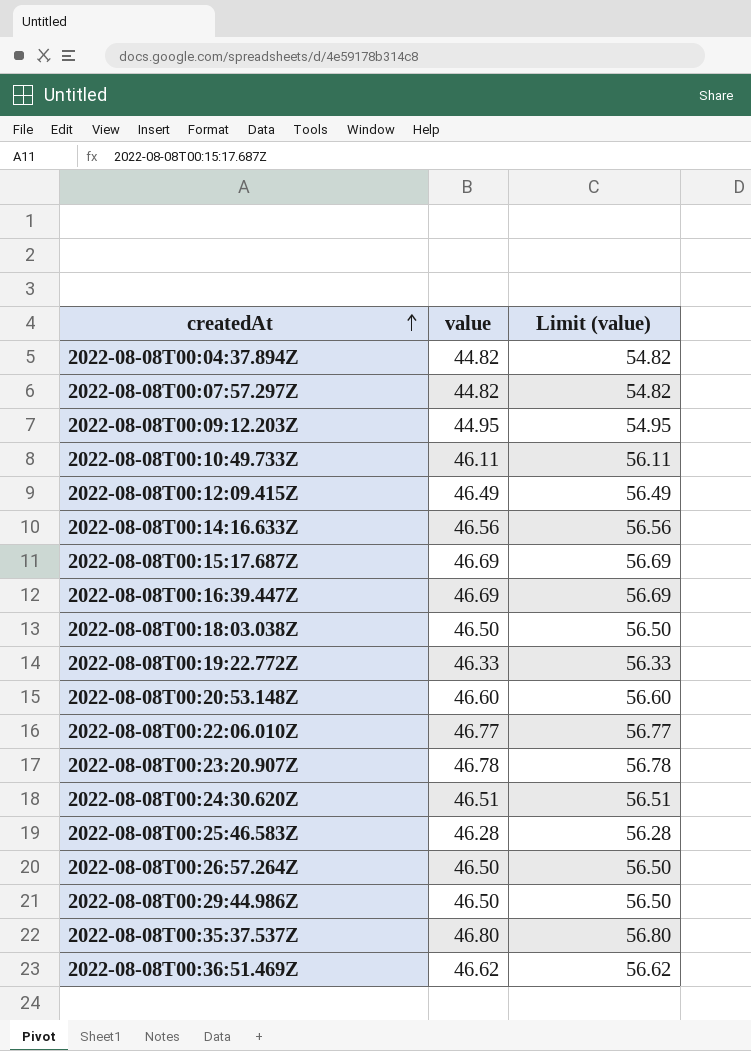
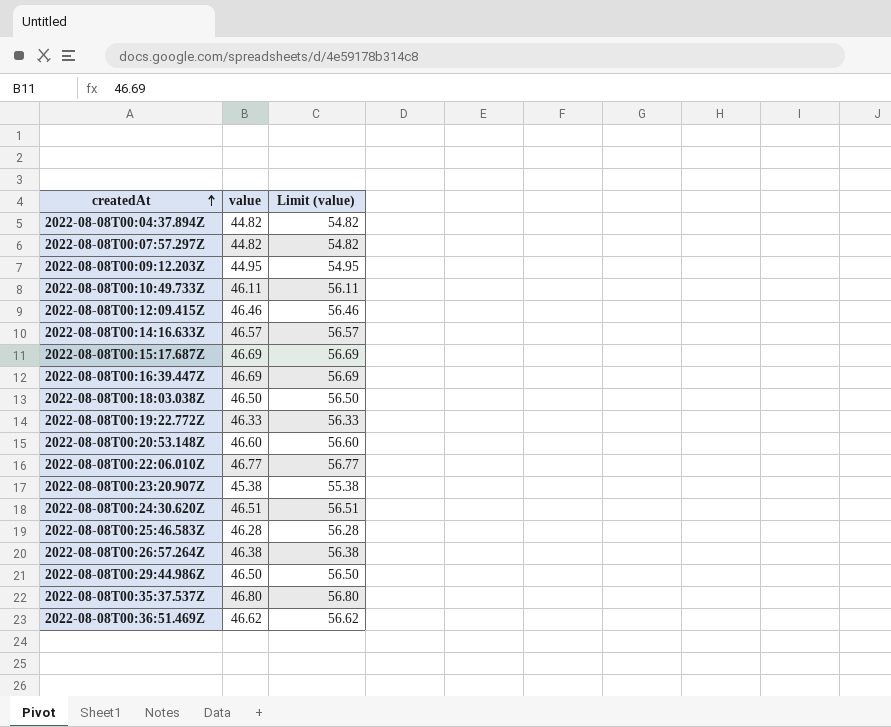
2022-08-08T00:12:09.415Z | value: 46.49 -> 46.46
2022-08-08T00:12:09.415Z | Limit (value): 56.49 -> 56.46
2022-08-08T00:14:16.633Z | value: 46.56 -> 46.57
2022-08-08T00:14:16.633Z | Limit (value): 56.56 -> 56.57
2022-08-08T00:23:20.907Z | value: 46.78 -> 45.38
2022-08-08T00:23:20.907Z | Limit (value): 56.78 -> 55.38
2022-08-08T00:26:57.264Z | value: 46.50 -> 46.38
2022-08-08T00:26:57.264Z | Limit (value): 56.50 -> 56.38

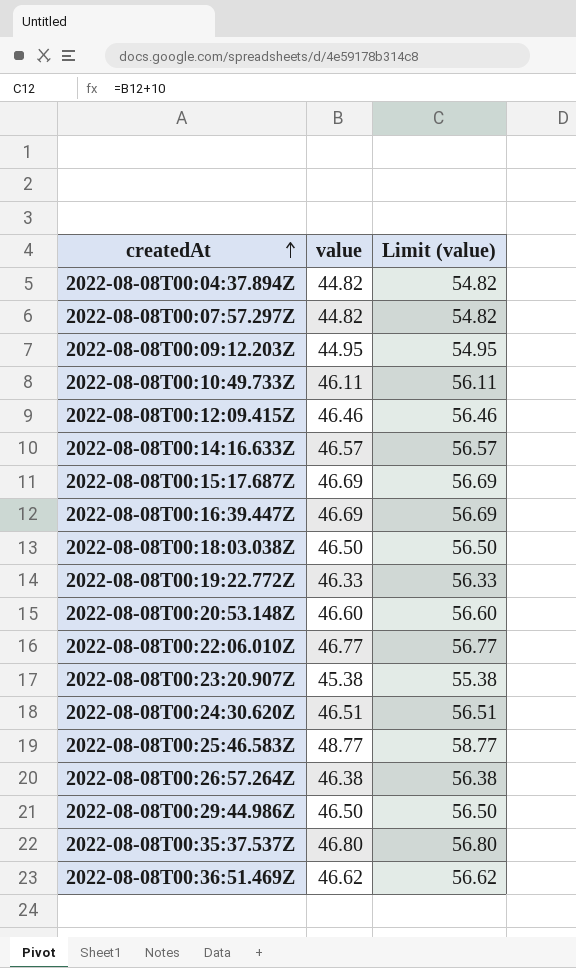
2022-08-08T00:25:46.583Z | value: 46.28 -> 48.77
2022-08-08T00:25:46.583Z | Limit (value): 56.28 -> 58.77

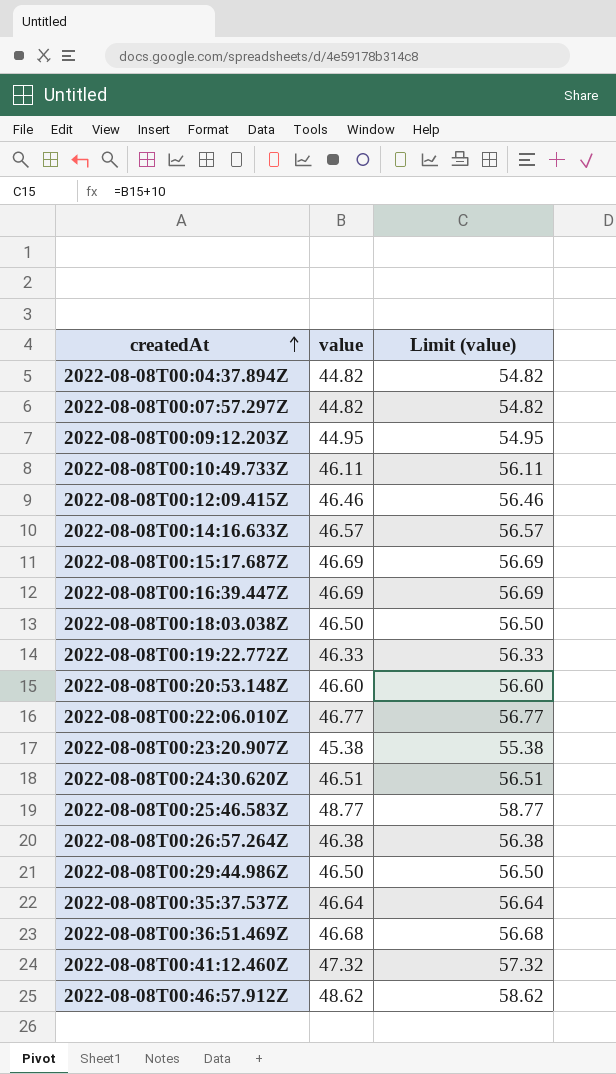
2022-08-08T00:35:37.537Z | value: 46.80 -> 46.64
2022-08-08T00:35:37.537Z | Limit (value): 56.80 -> 56.64
2022-08-08T00:36:51.469Z | value: 46.62 -> 46.68
2022-08-08T00:36:51.469Z | Limit (value): 56.62 -> 56.68
row 2022-08-08T00:41:12.460Z: none -> 47.32 | 57.32
row 2022-08-08T00:46:57.912Z: none -> 48.62 | 58.62

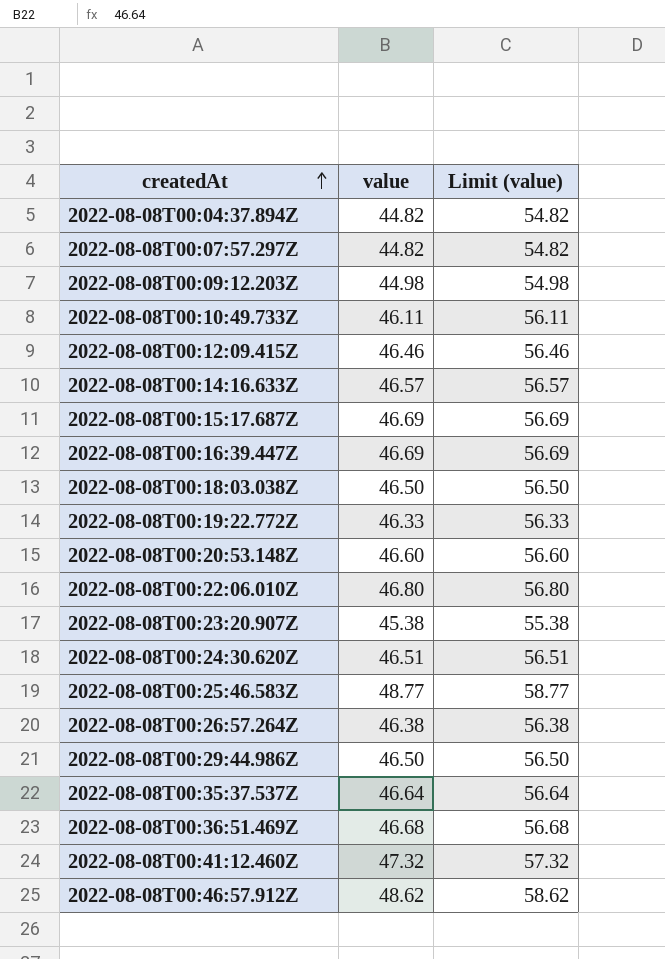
2022-08-08T00:09:12.203Z | value: 44.95 -> 44.98
2022-08-08T00:09:12.203Z | Limit (value): 54.95 -> 54.98
2022-08-08T00:22:06.010Z | value: 46.77 -> 46.80
2022-08-08T00:22:06.010Z | Limit (value): 56.77 -> 56.80

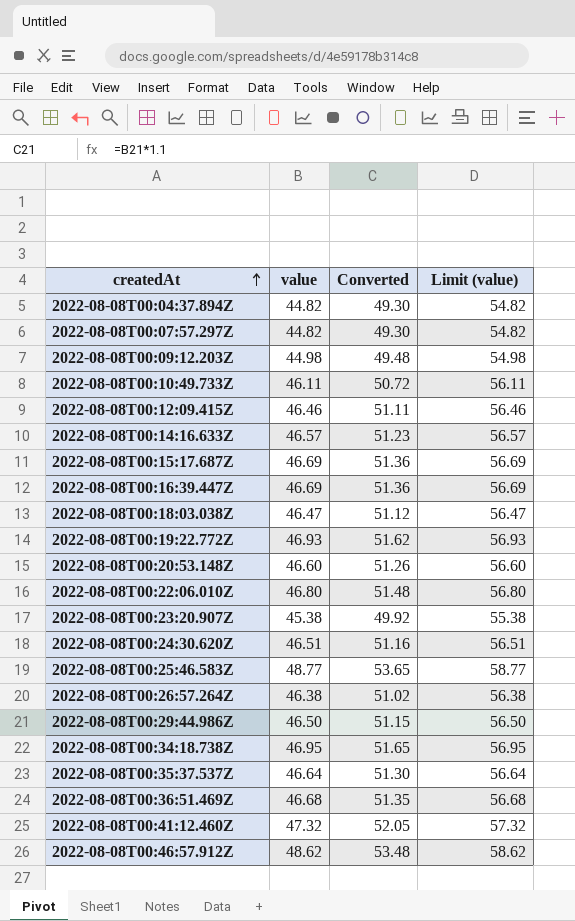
column Converted | formula: none -> [value] * 1.1
2022-08-08T00:18:03.038Z | value: 46.50 -> 46.47
2022-08-08T00:18:03.038Z | Limit (value): 56.50 -> 56.47
2022-08-08T00:19:22.772Z | value: 46.33 -> 46.93
2022-08-08T00:19:22.772Z | Limit (value): 56.33 -> 56.93
row 2022-08-08T00:34:18.738Z: none -> 46.95 | 51.65 | 56.95

